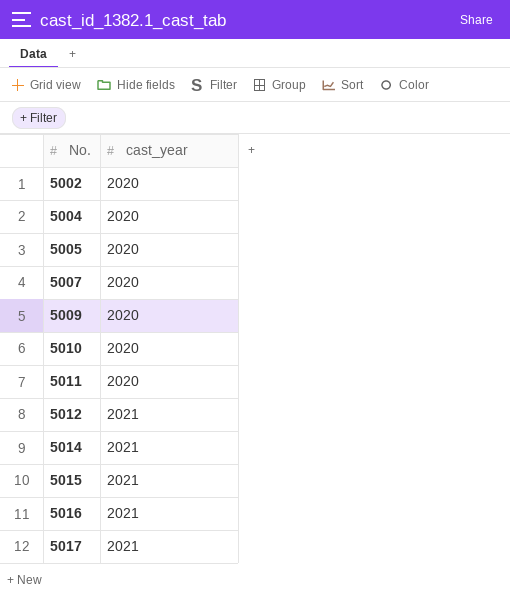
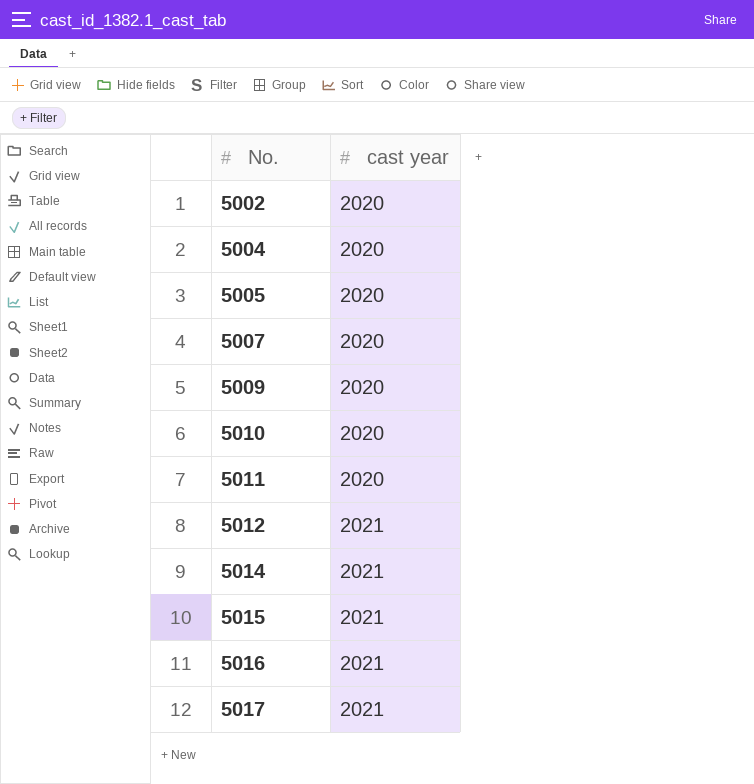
column name: cast_year -> cast year

